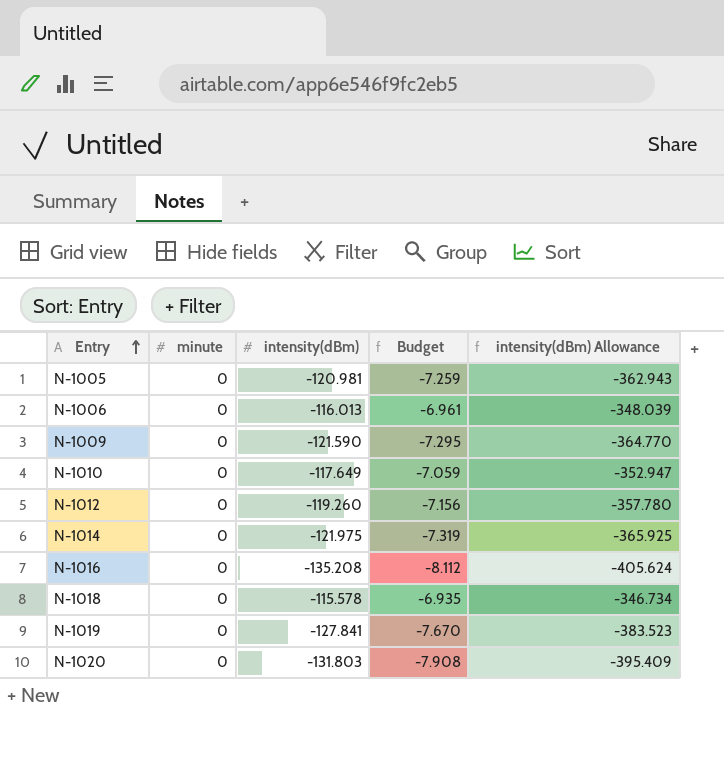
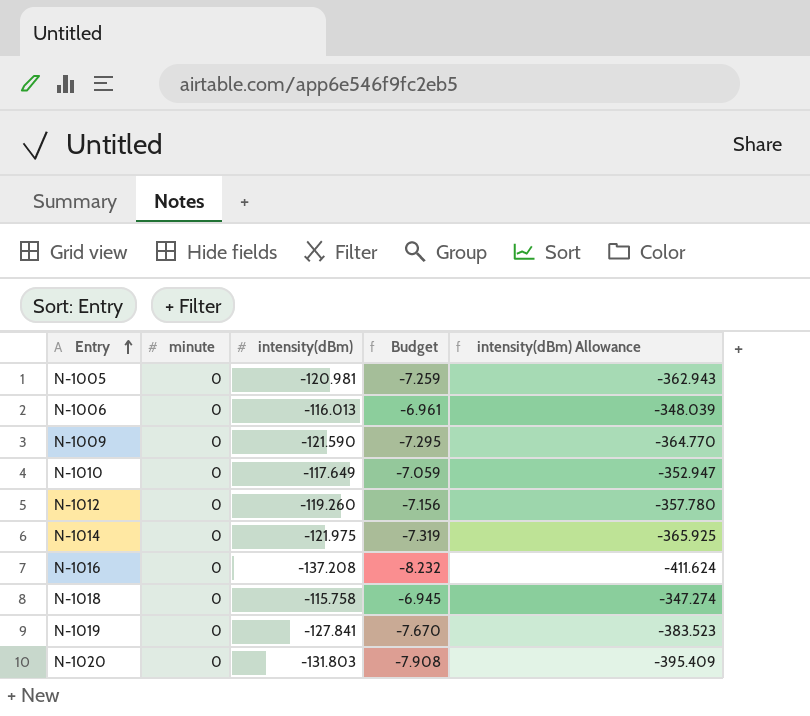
N-1016 | intensity(dBm): -135.208 -> -137.208
N-1016 | Budget: -8.112 -> -8.232
N-1016 | intensity(dBm) Allowance: -405.624 -> -411.624
N-1018 | intensity(dBm): -115.578 -> -115.758
N-1018 | Budget: -6.935 -> -6.945
N-1018 | intensity(dBm) Allowance: -346.734 -> -347.274

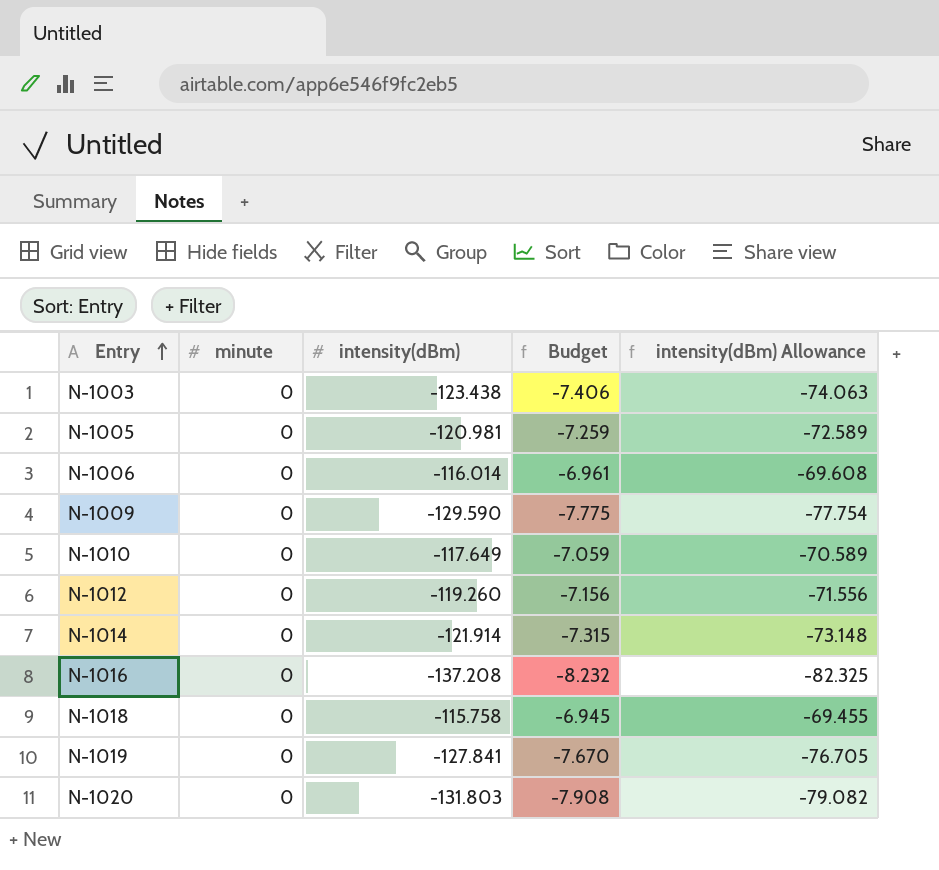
column intensity(dBm) Allowance | formula: [intensity(dBm)] * 3 -> [intensity(dBm)] * 0.6
row N-1003: none -> 0 | -123.438 | -7.406 | -74.063
N-1006 | intensity(dBm): -116.013 -> -116.014
N-1009 | intensity(dBm): -121.590 -> -129.590
N-1009 | Budget: -7.295 -> -7.775
N-1014 | intensity(dBm): -121.975 -> -121.914
N-1014 | Budget: -7.319 -> -7.315

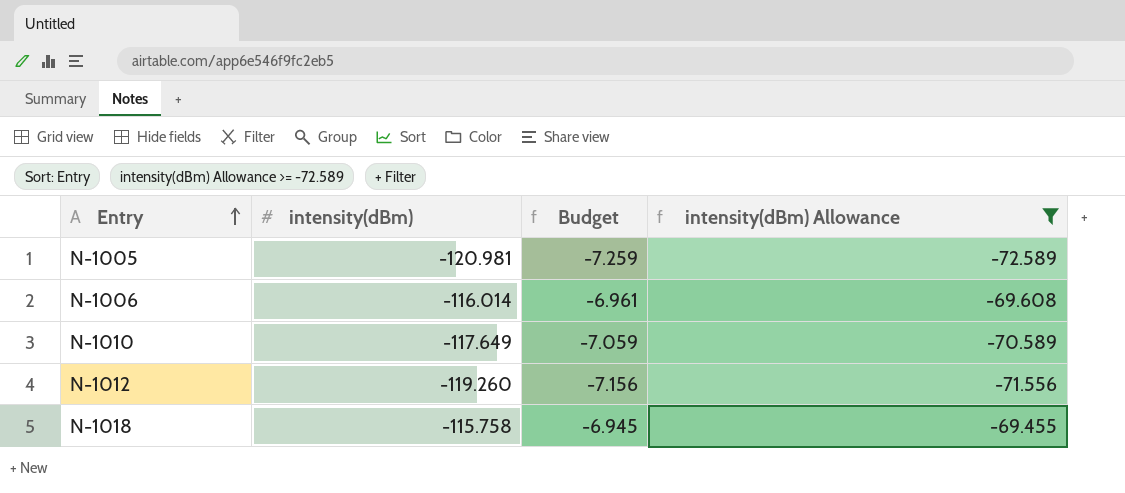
filter: none -> intensity(dBm) Allowance >= -72.589
column minute | position: 2 -> none

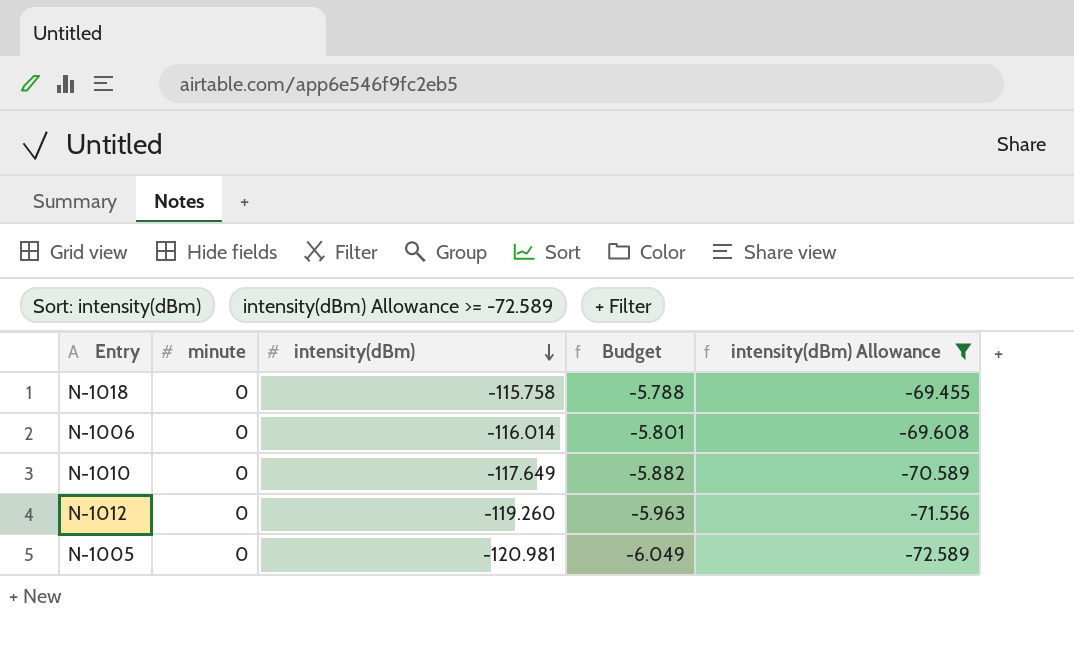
row order: Entry ascending -> intensity(dBm) descending
column minute | position: none -> 2
column Budget | formula: [intensity(dBm)] * 0.06 -> [intensity(dBm)] * 0.05

